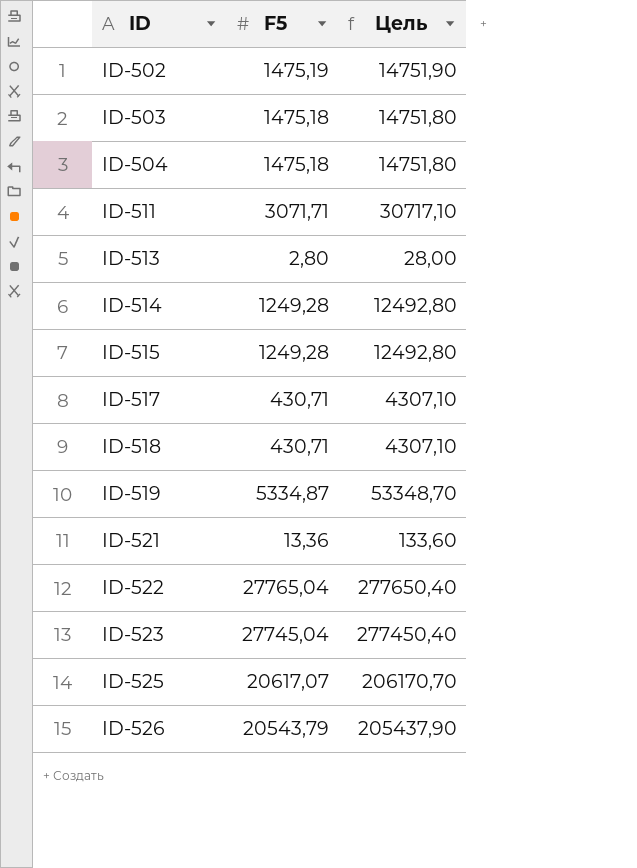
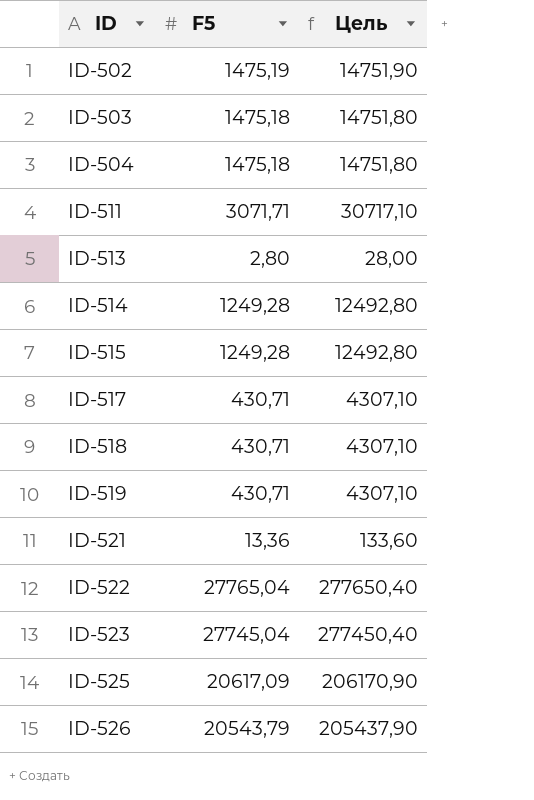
ID-519 | F5: 5334,87 -> 430,71
ID-519 | Цель: 53348,70 -> 4307,10
ID-525 | F5: 20617,07 -> 20617,09
ID-525 | Цель: 206170,70 -> 206170,90

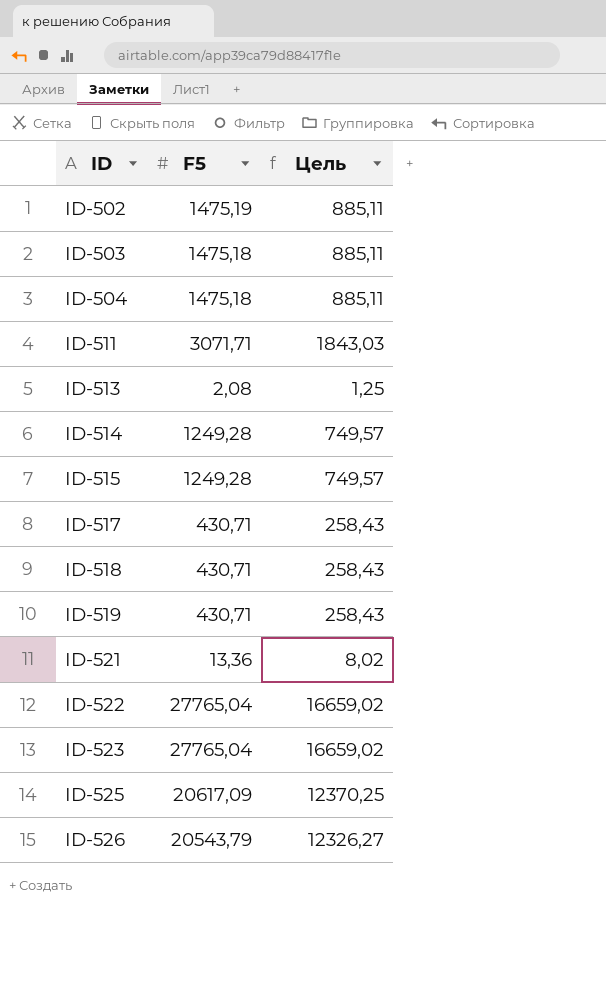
column Цель | formula: [F5] * 10 -> [F5] * 0,6
ID-513 | F5: 2,80 -> 2,08
ID-523 | F5: 27745,04 -> 27765,04

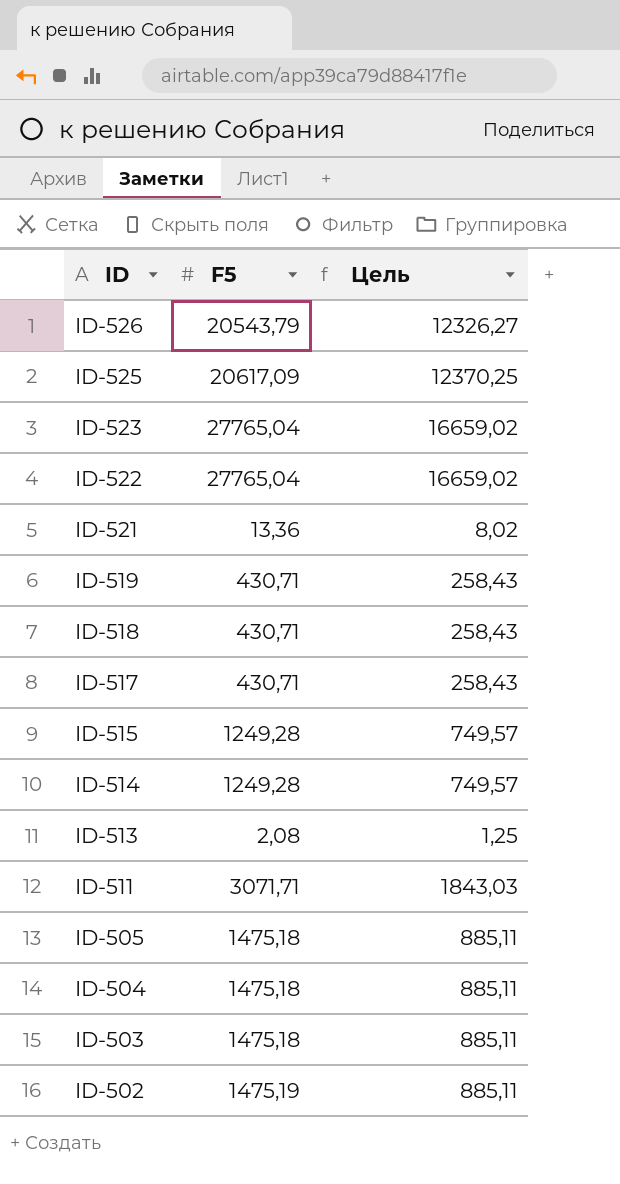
row order: ID ascending -> ID descending
row ID-505: none -> 1475,18 | 885,11

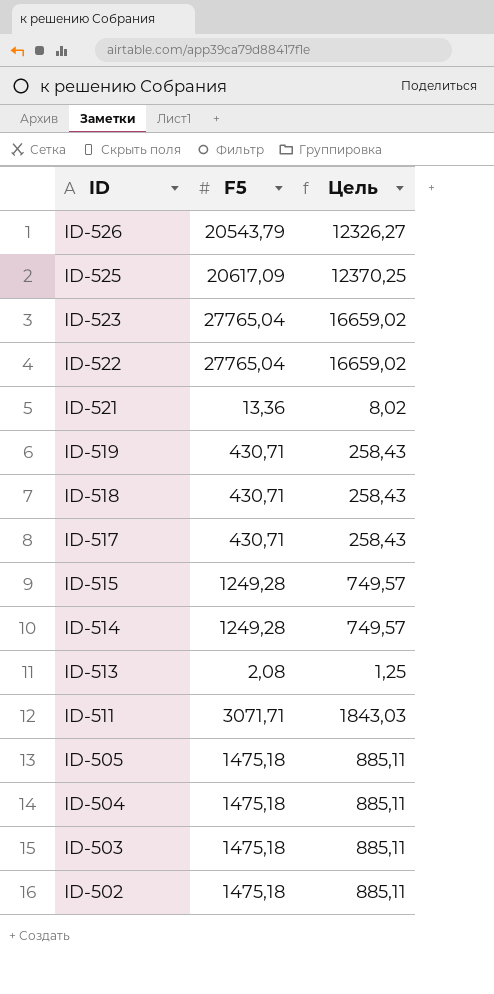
ID-502 | F5: 1475,19 -> 1475,18

